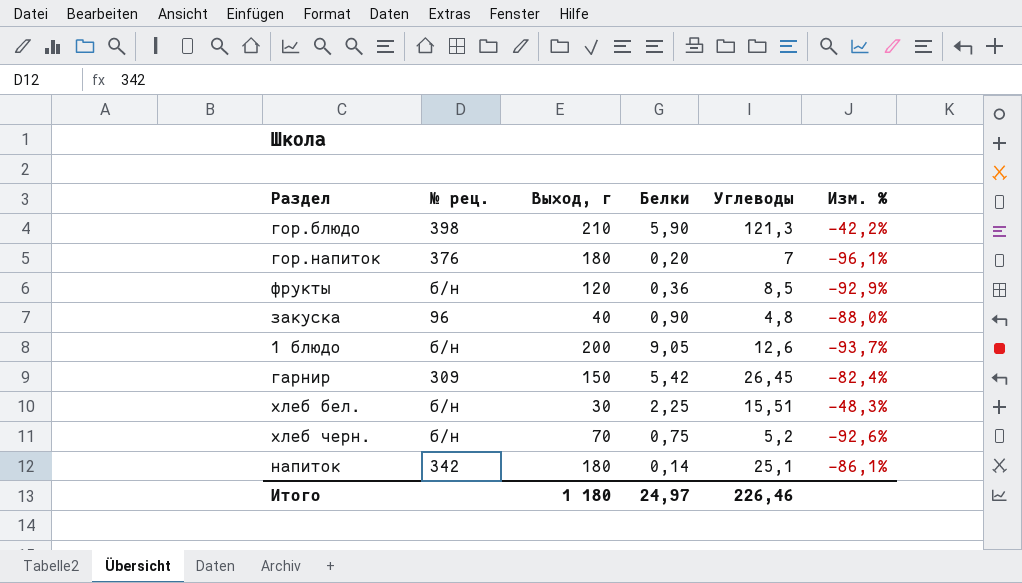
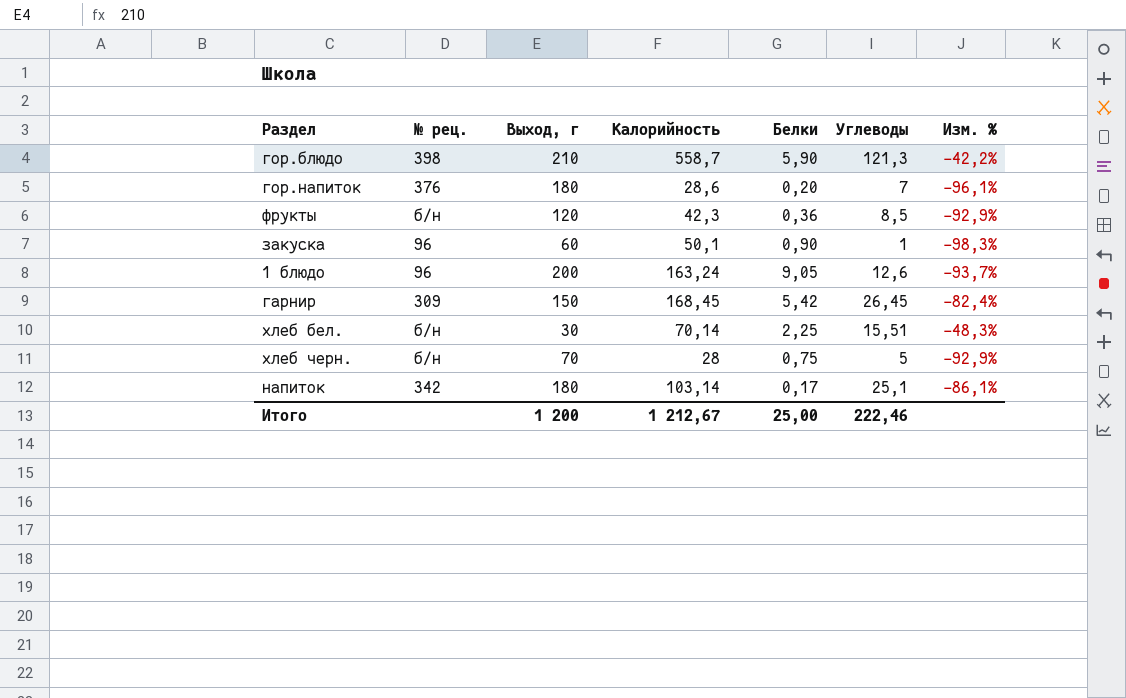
column Калорийность | position: none -> 4
закуска | Выход, г: 40 -> 60
закуска | Углеводы: 4,8 -> 1
закуска | Изм. %: -88,0% -> -98,3%
1 блюдо | № рец.: б/н -> 96
хлеб черн. | Углеводы: 5,2 -> 5
хлеб черн. | Изм. %: -92,6% -> -92,9%
напиток | Белки: 0,14 -> 0,17
Итого | Выход, г: 1 180 -> 1 200
Итого | Белки: 24,97 -> 25,00
Итого | Углеводы: 226,46 -> 222,46

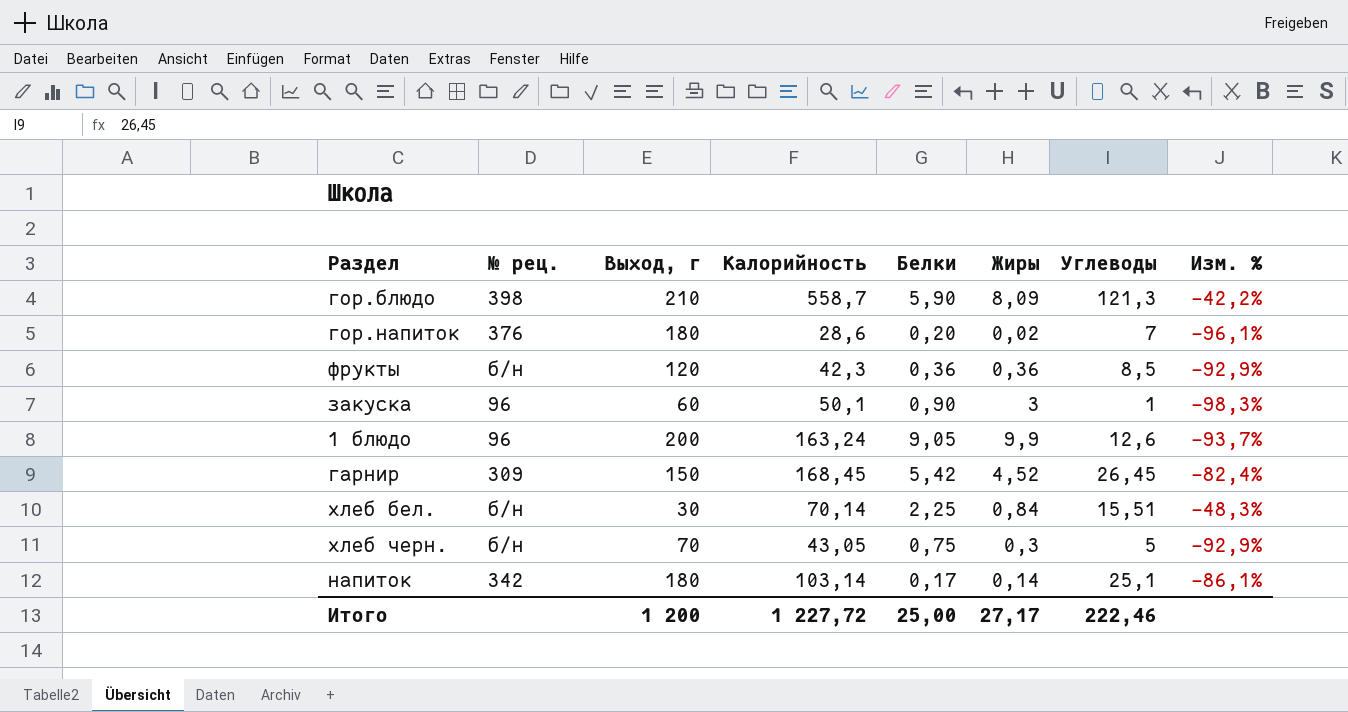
column Жиры | position: none -> 6
хлеб черн. | Калорийность: 28 -> 43,05
Итого | Калорийность: 1 212,67 -> 1 227,72

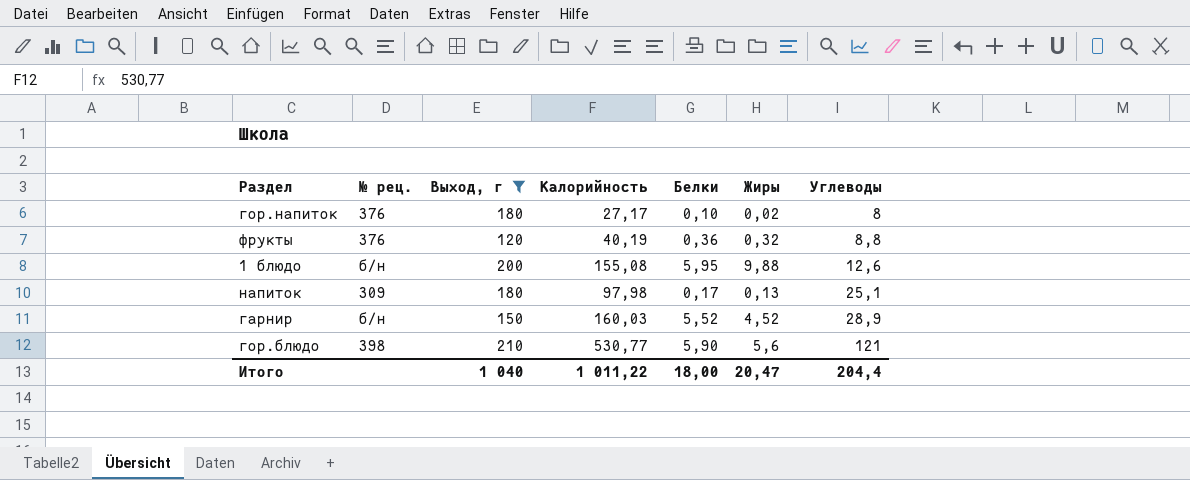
filter: none -> Выход, г >= 120
row order: none -> Углеводы ascending
column Изм. % | formula: ([Углеводы] - [Выход, г]) / [Выход, г] -> none
гор.напиток | Калорийность: 28,6 -> 27,17
гор.напиток | Белки: 0,20 -> 0,10
гор.напиток | Углеводы: 7 -> 8
фрукты | № рец.: б/н -> 376
фрукты | Калорийность: 42,3 -> 40,19
фрукты | Жиры: 0,36 -> 0,32
фрукты | Углеводы: 8,5 -> 8,8
1 блюдо | № рец.: 96 -> б/н
1 блюдо | Калорийность: 163,24 -> 155,08
1 блюдо | Белки: 9,05 -> 5,95
1 блюдо | Жиры: 9,9 -> 9,88
напиток | № рец.: 342 -> 309
напиток | Калорийность: 103,14 -> 97,98
напиток | Жиры: 0,14 -> 0,13
гарнир | № рец.: 309 -> б/н
гарнир | Калорийность: 168,45 -> 160,03
гарнир | Белки: 5,42 -> 5,52
гарнир | Углеводы: 26,45 -> 28,9
гор.блюдо | Калорийность: 558,7 -> 530,77
гор.блюдо | Жиры: 8,09 -> 5,6
гор.блюдо | Углеводы: 121,3 -> 121
Итого | Выход, г: 1 200 -> 1 040
Итого | Калорийность: 1 227,72 -> 1 011,22
Итого | Белки: 25,00 -> 18,00
Итого | Жиры: 27,17 -> 20,47
Итого | Углеводы: 222,46 -> 204,4

